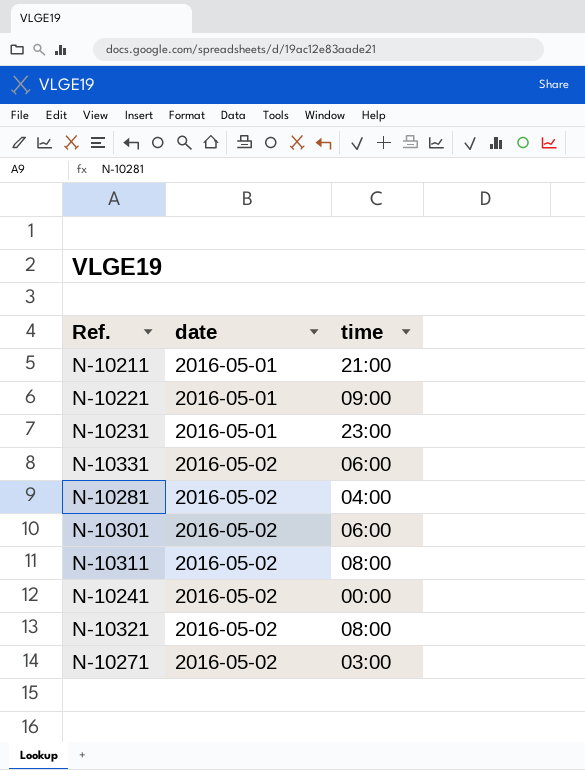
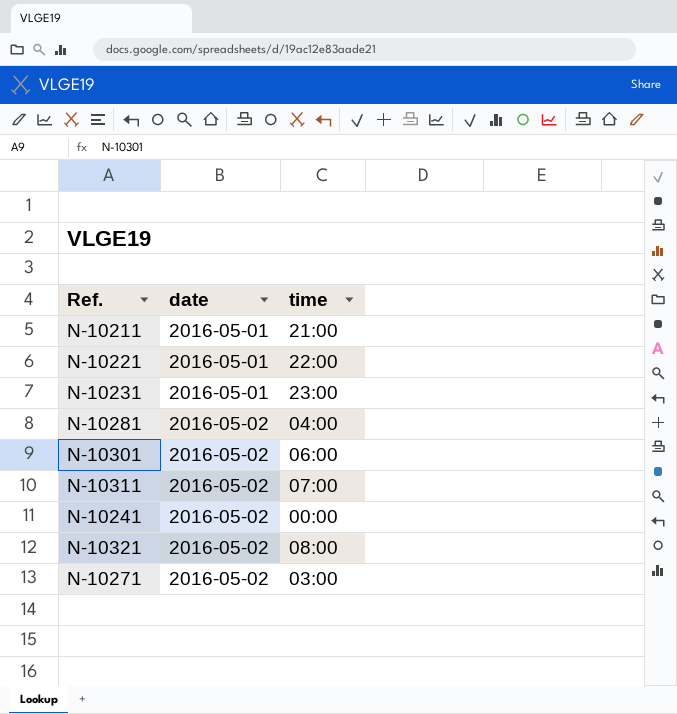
row N-10331: 2016-05-02 | 06:00 -> none
N-10221 | time: 09:00 -> 22:00
N-10311 | time: 08:00 -> 07:00

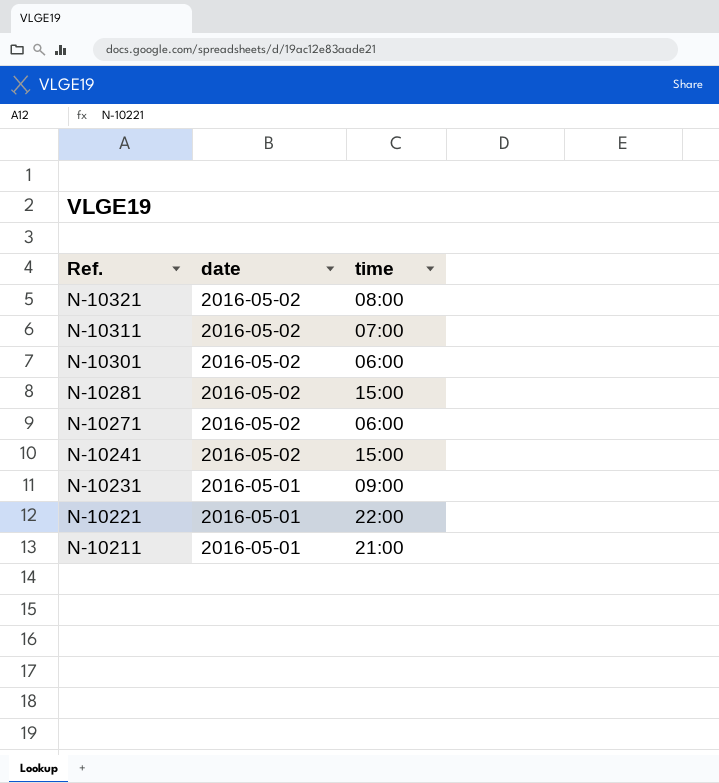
row order: date ascending -> Ref. descending
N-10281 | time: 04:00 -> 15:00
N-10271 | time: 03:00 -> 06:00
N-10241 | time: 00:00 -> 15:00
N-10231 | time: 23:00 -> 09:00

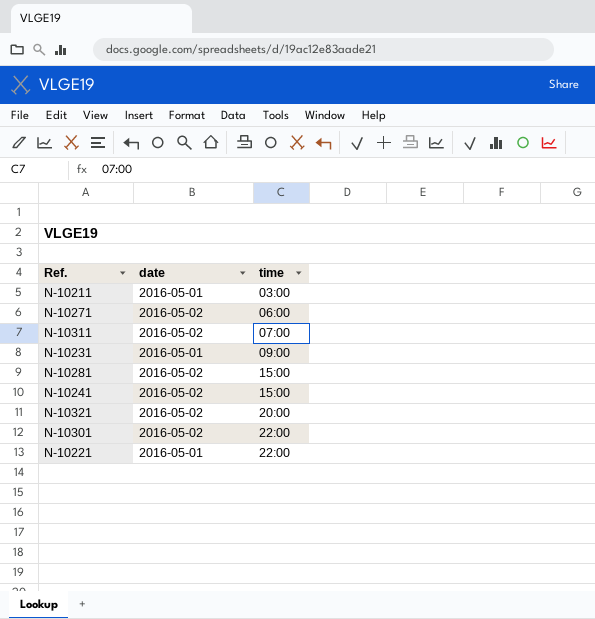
row order: Ref. descending -> time ascending
N-10211 | time: 21:00 -> 03:00
N-10321 | time: 08:00 -> 20:00
N-10301 | time: 06:00 -> 22:00

